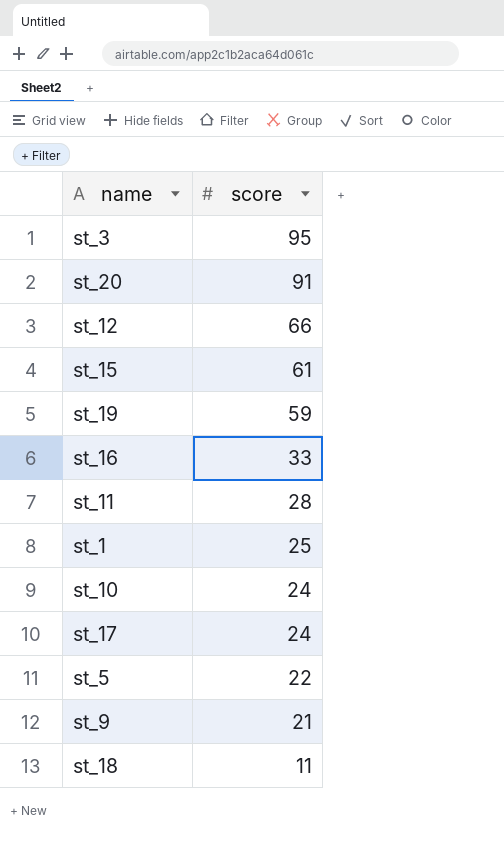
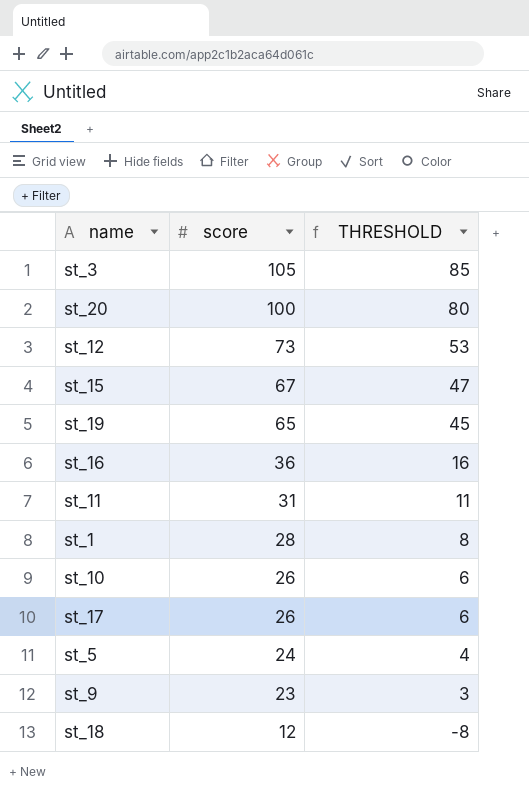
column THRESHOLD | formula: none -> [score] - 20
st_3 | score: 95 -> 105
st_20 | score: 91 -> 100
st_12 | score: 66 -> 73
st_15 | score: 61 -> 67
st_19 | score: 59 -> 65
st_16 | score: 33 -> 36
st_11 | score: 28 -> 31
st_1 | score: 25 -> 28
st_10 | score: 24 -> 26
st_17 | score: 24 -> 26
st_5 | score: 22 -> 24
st_9 | score: 21 -> 23
st_18 | score: 11 -> 12

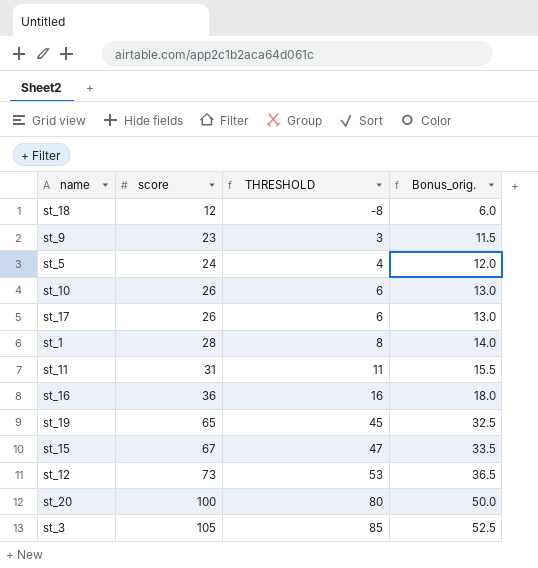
row order: score descending -> score ascending
column Bonus_orig. | formula: none -> [score] * 0.5

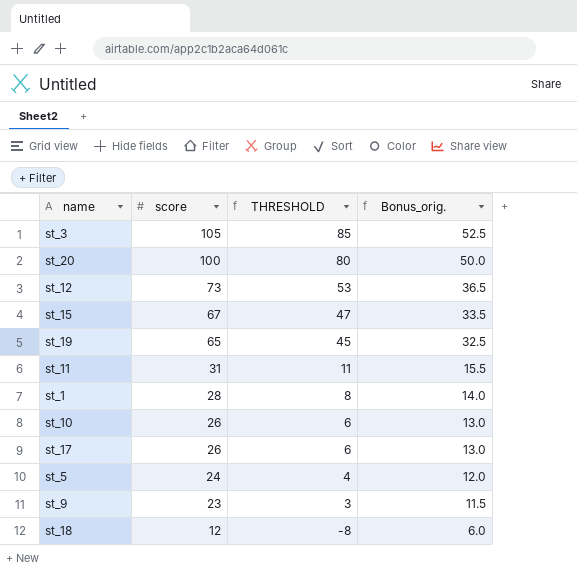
row order: score ascending -> score descending
row st_16: 36 | 16 | 18.0 -> none

